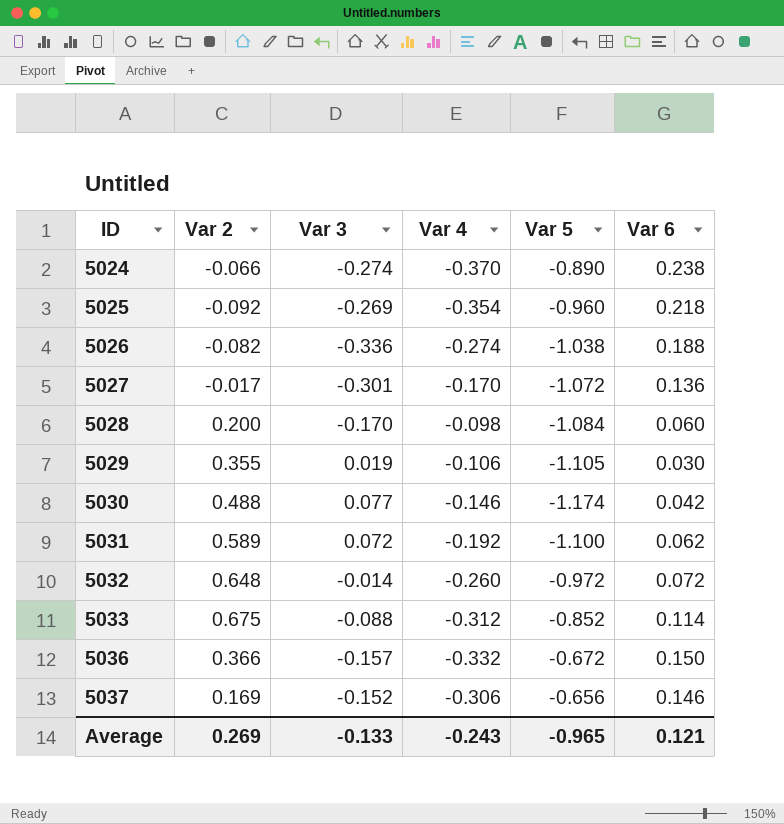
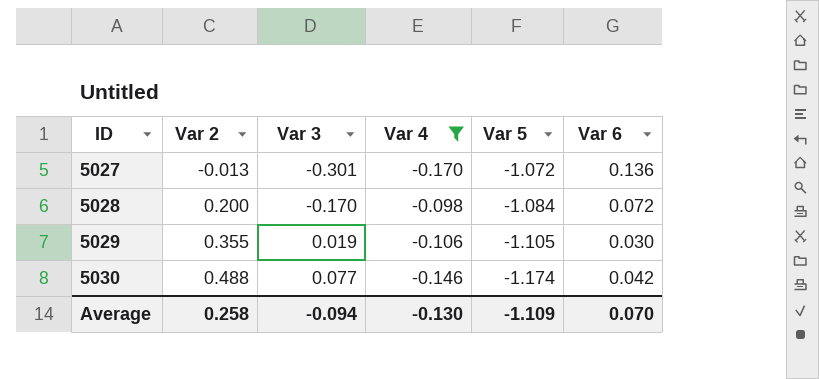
filter: none -> Var 4 >= -0.170
5027 | Var 2: -0.017 -> -0.013
5028 | Var 6: 0.060 -> 0.072
Average | Var 2: 0.269 -> 0.258
Average | Var 3: -0.133 -> -0.094
Average | Var 4: -0.243 -> -0.130
Average | Var 5: -0.965 -> -1.109
Average | Var 6: 0.121 -> 0.070

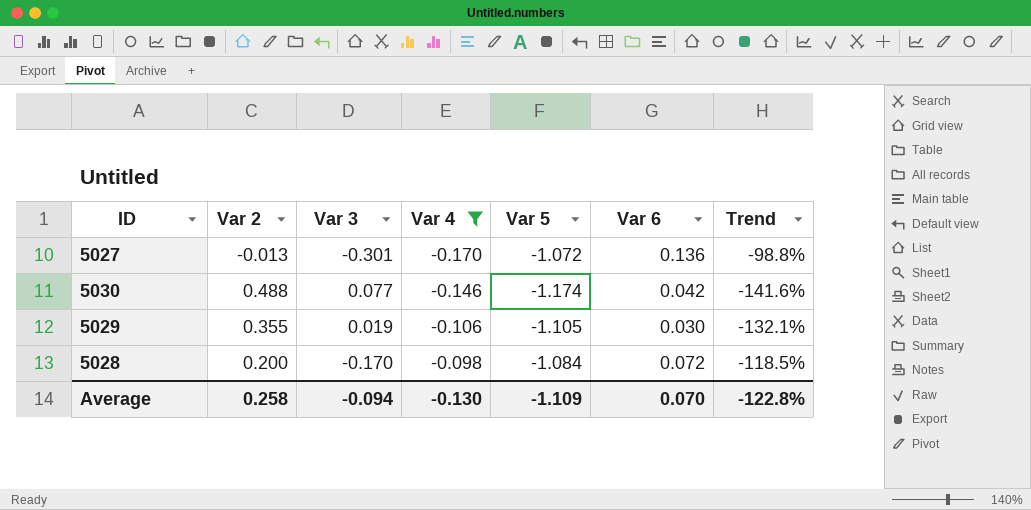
row order: ID ascending -> Var 4 ascending
column Trend | formula: none -> ([Var 2] - [Var 5]) / [Var 5]

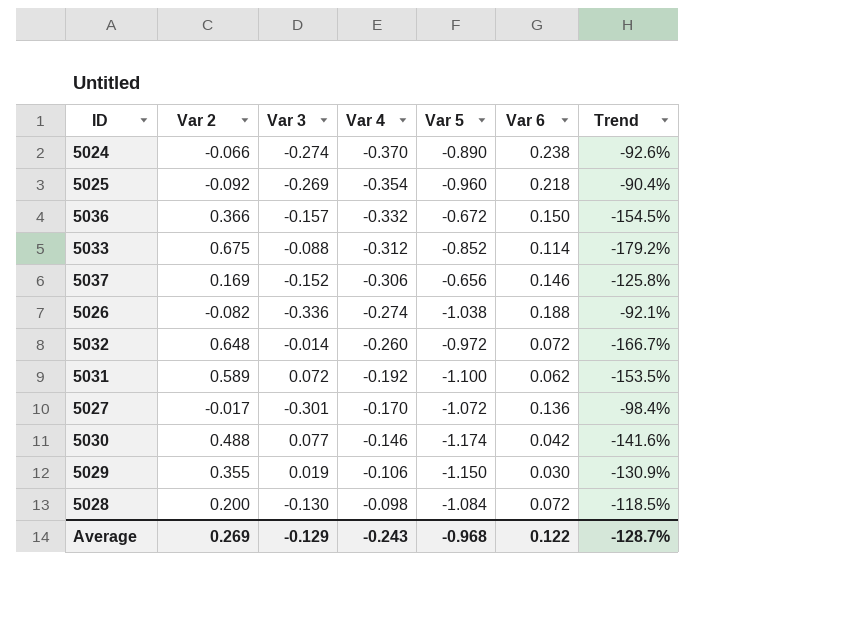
filter: Var 4 >= -0.170 -> none
5027 | Var 2: -0.013 -> -0.017
5027 | Trend: -98.8% -> -98.4%
5029 | Var 5: -1.105 -> -1.150
5029 | Trend: -132.1% -> -130.9%
5028 | Var 3: -0.170 -> -0.130
Average | Var 2: 0.258 -> 0.269
Average | Var 3: -0.094 -> -0.129
Average | Var 4: -0.130 -> -0.243
Average | Var 5: -1.109 -> -0.968
Average | Var 6: 0.070 -> 0.122
Average | Trend: -122.8% -> -128.7%

